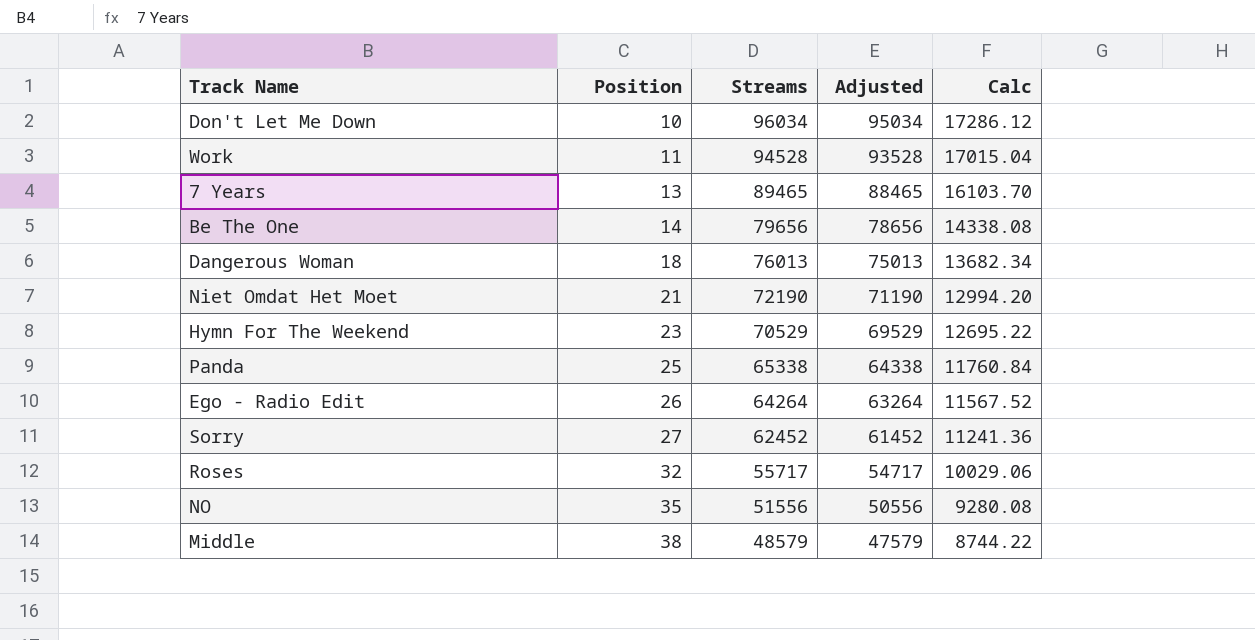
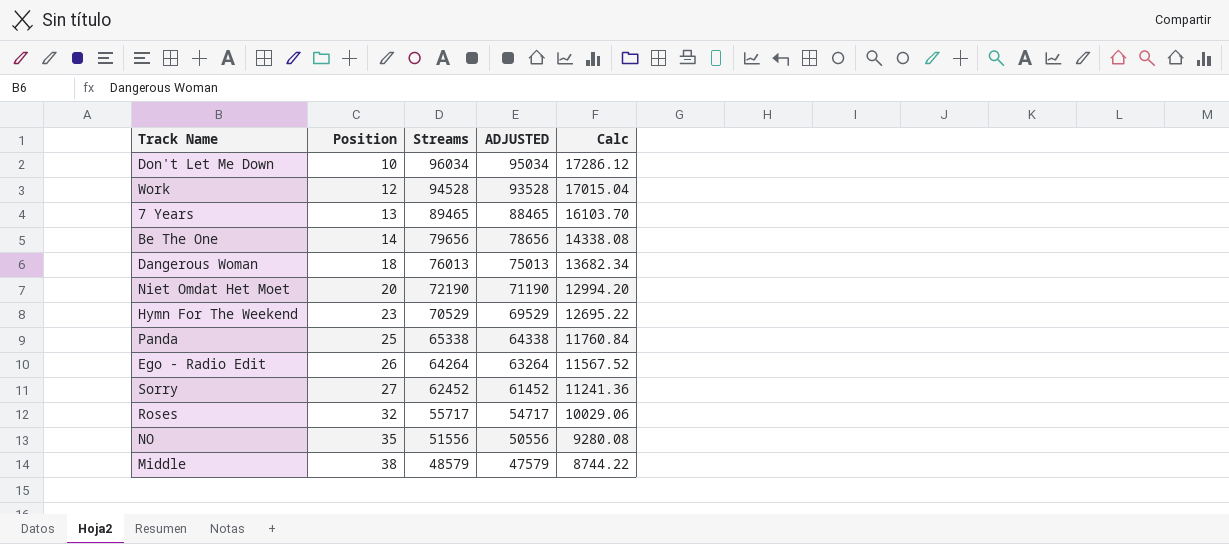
column name: Adjusted -> ADJUSTED
Work | Position: 11 -> 12
Niet Omdat Het Moet | Position: 21 -> 20

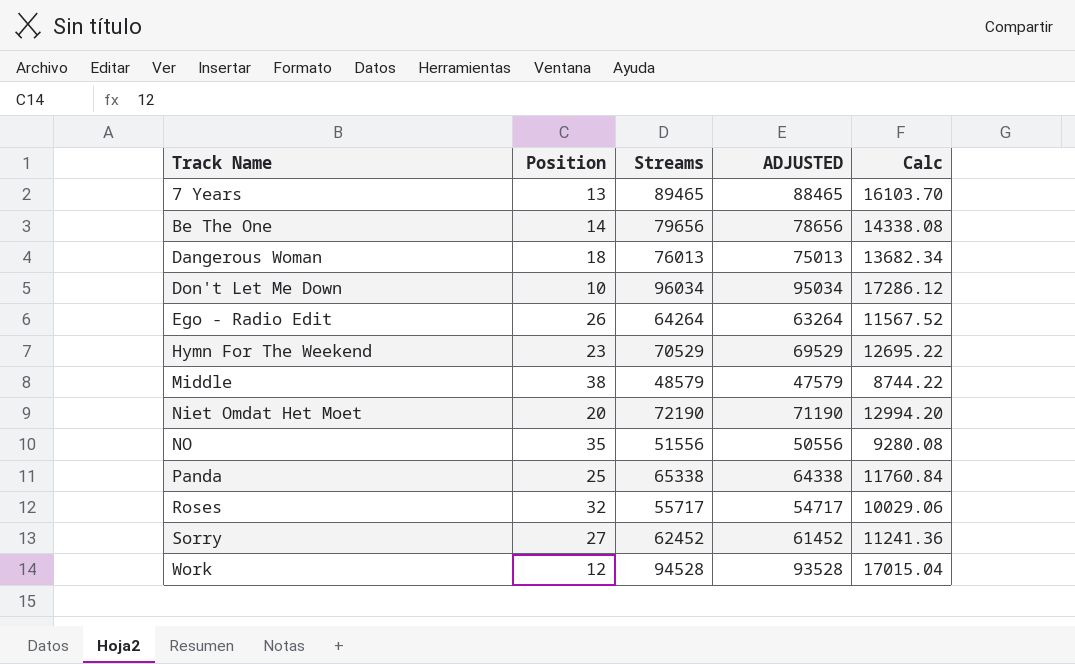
row order: Position ascending -> Track Name ascending

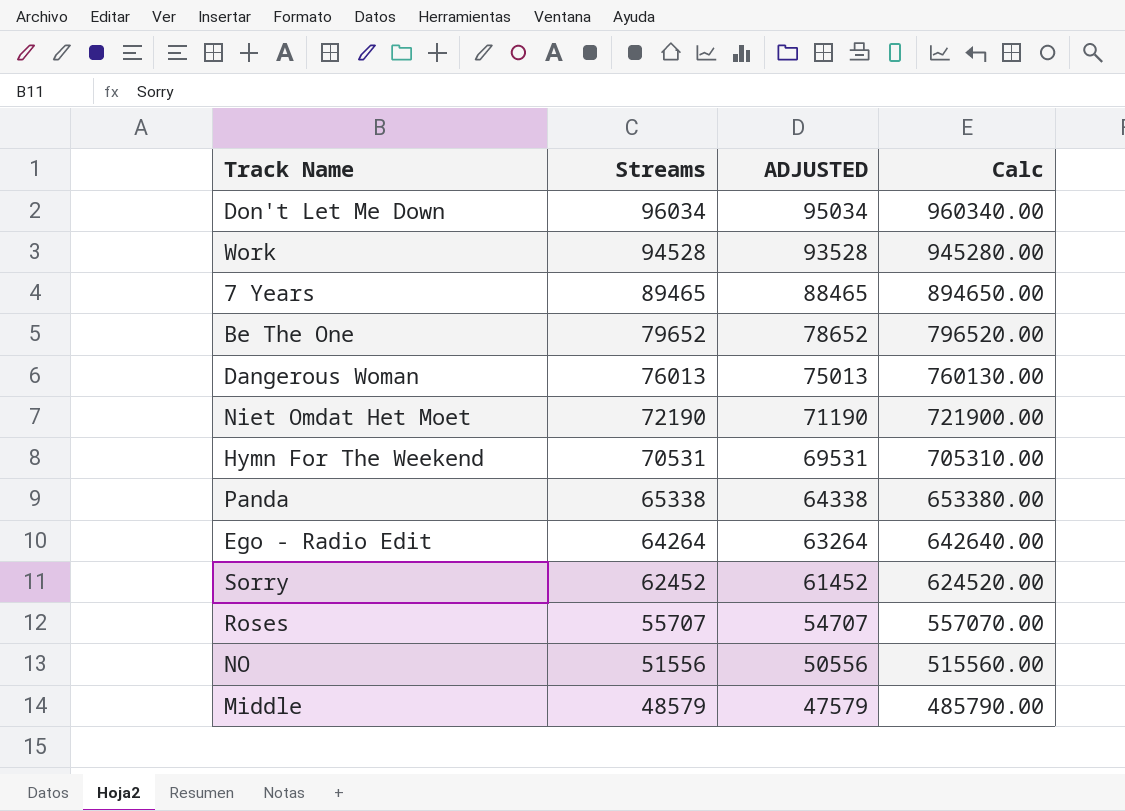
row order: Track Name ascending -> Streams descending
column Position | position: 2 -> none
column Calc | formula: [Streams] * 0.18 -> [Streams] * 10
Be The One | Streams: 79656 -> 79652
Be The One | ADJUSTED: 78656 -> 78652
Hymn For The Weekend | Streams: 70529 -> 70531
Hymn For The Weekend | ADJUSTED: 69529 -> 69531
Roses | Streams: 55717 -> 55707
Roses | ADJUSTED: 54717 -> 54707

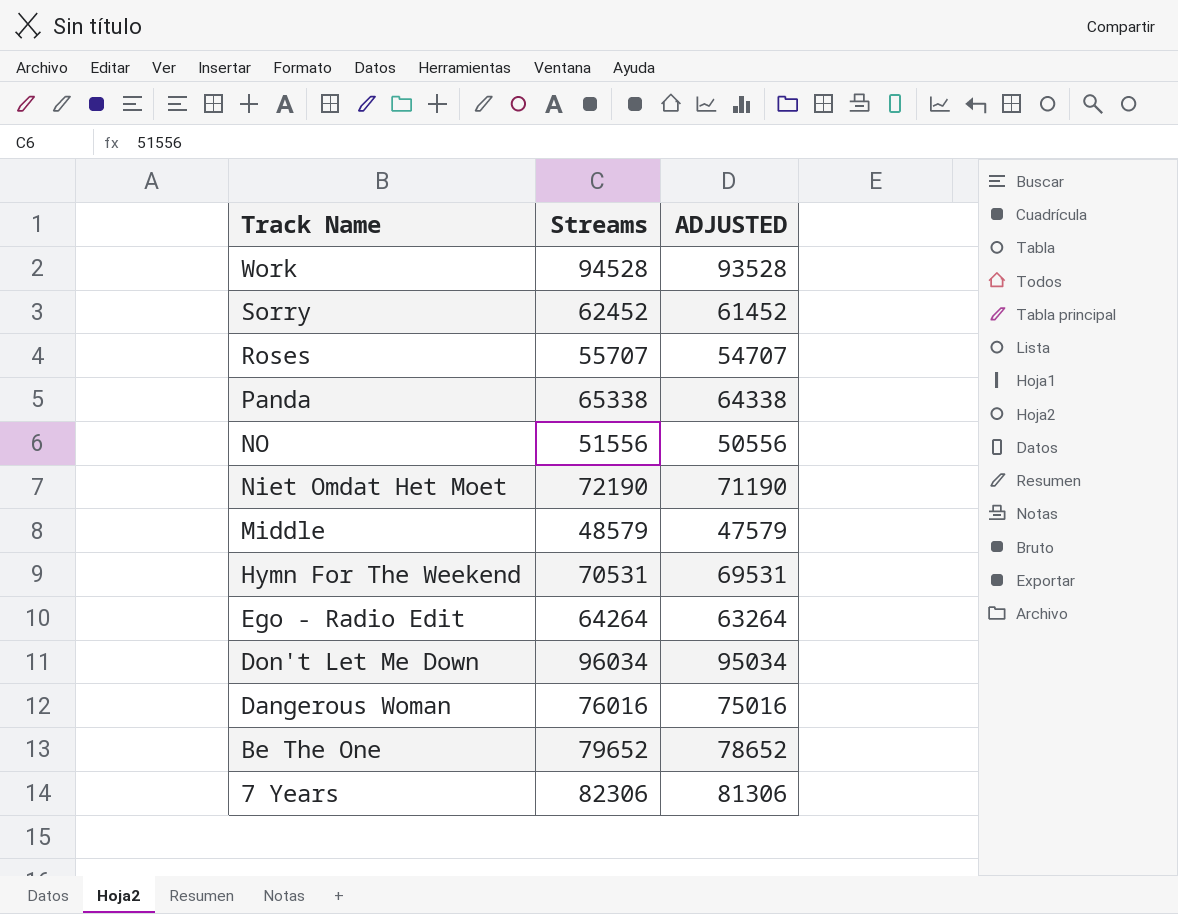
row order: Streams descending -> Track Name descending
column Calc | formula: [Streams] * 10 -> none
Dangerous Woman | Streams: 76013 -> 76016
Dangerous Woman | ADJUSTED: 75013 -> 75016
7 Years | Streams: 89465 -> 82306
7 Years | ADJUSTED: 88465 -> 81306

